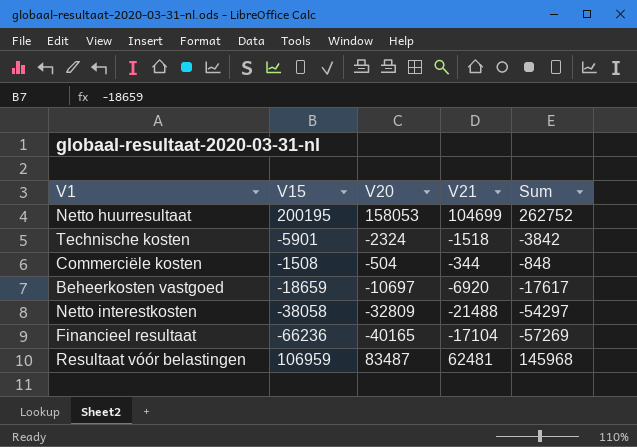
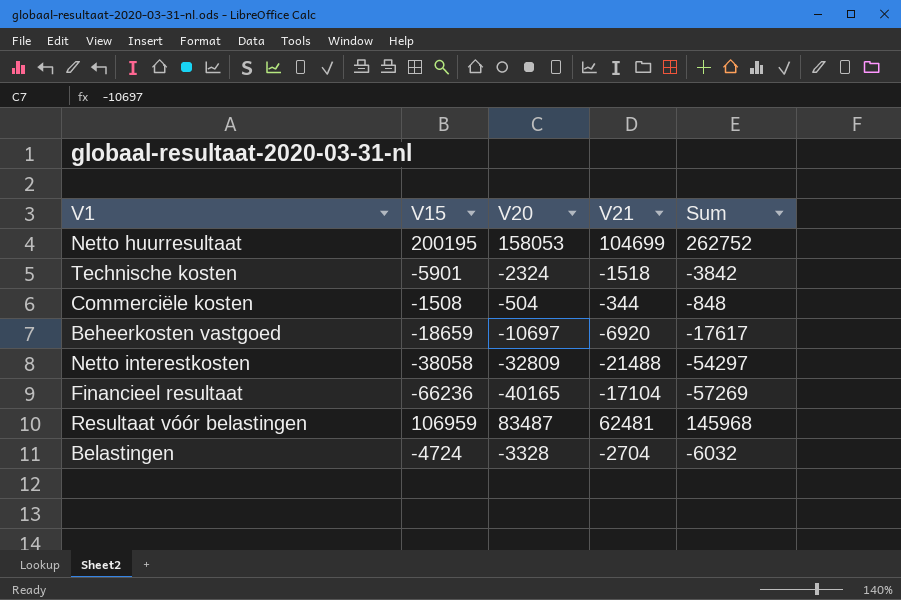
row Belastingen: none -> -4724 | -3328 | -2704 | -6032

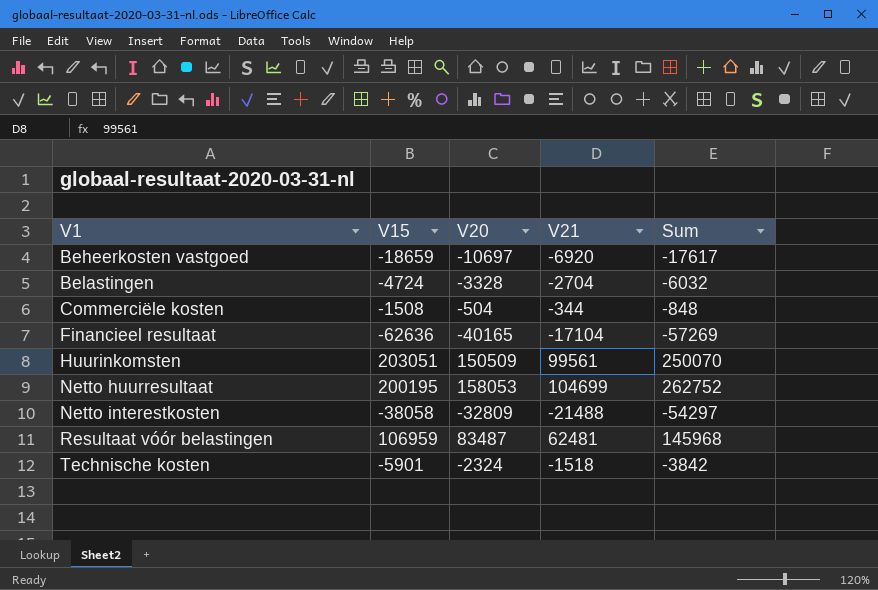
row order: none -> V1 ascending
Financieel resultaat | V15: -66236 -> -62636
row Huurinkomsten: none -> 203051 | 150509 | 99561 | 250070

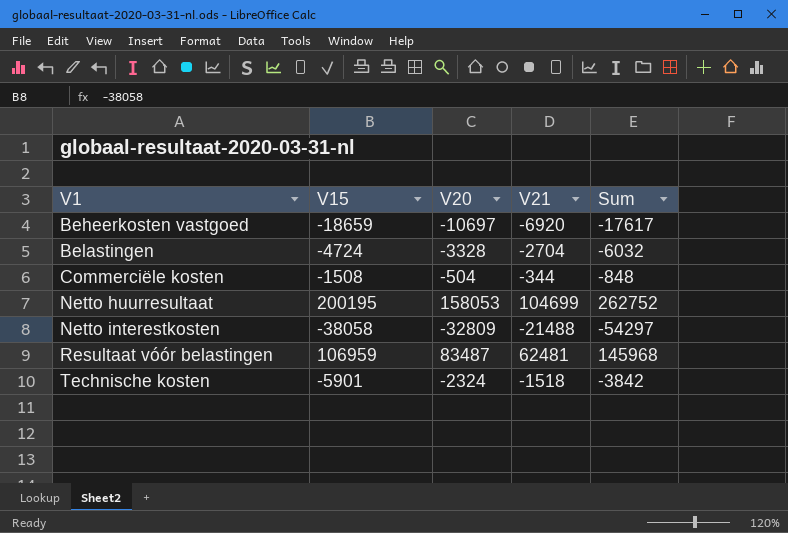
row Financieel resultaat: -62636 | -40165 | -17104 | -57269 -> none
row Huurinkomsten: 203051 | 150509 | 99561 | 250070 -> none

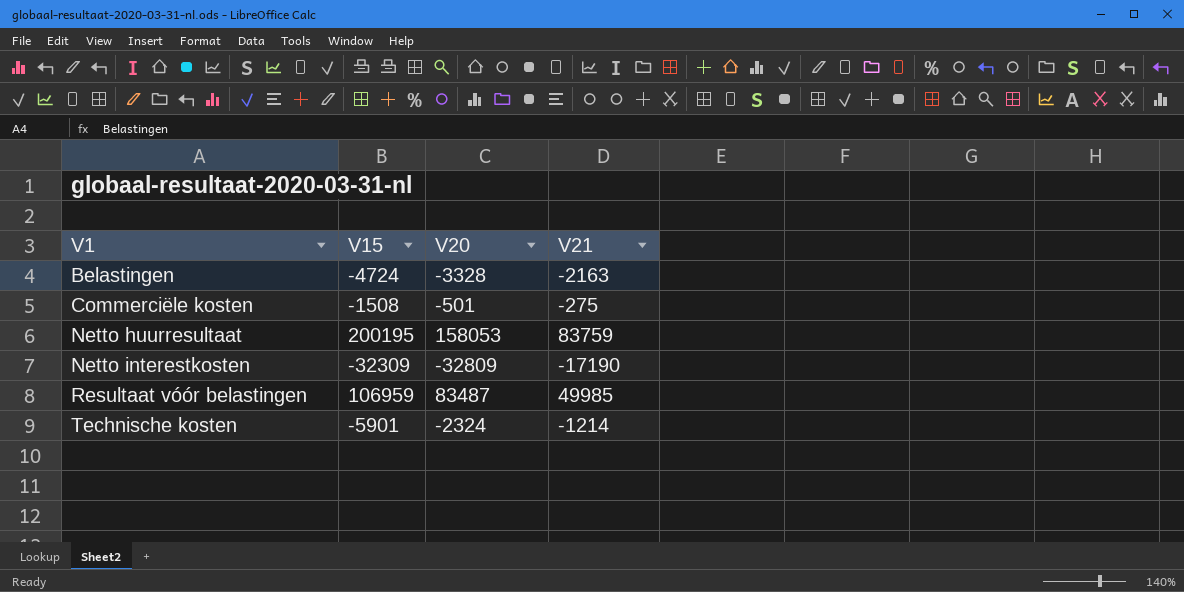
column Sum | formula: [V20] + [V21] -> none
row Beheerkosten vastgoed: -18659 | -10697 | -6920 | -17617 -> none
Belastingen | V21: -2704 -> -2163
Commerciële kosten | V20: -504 -> -501
Commerciële kosten | V21: -344 -> -275
Netto huurresultaat | V21: 104699 -> 83759
Netto interestkosten | V15: -38058 -> -32309
Netto interestkosten | V21: -21488 -> -17190
Resultaat vóór belastingen | V21: 62481 -> 49985
Technische kosten | V21: -1518 -> -1214

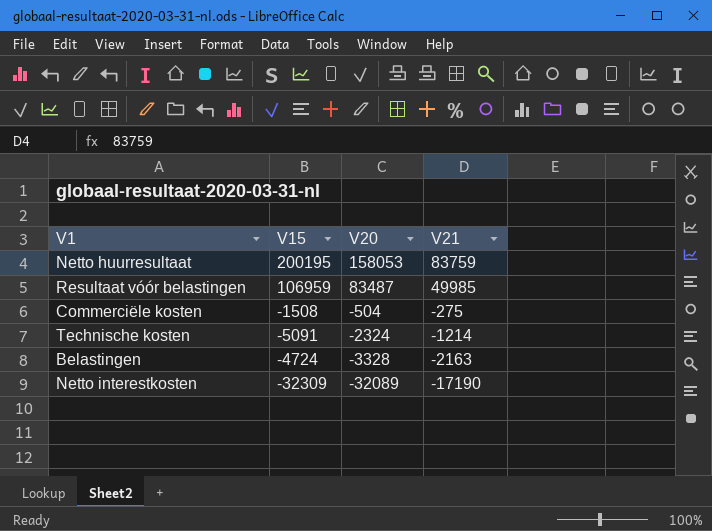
row order: V1 ascending -> V20 descending
Commerciële kosten | V20: -501 -> -504
Technische kosten | V15: -5901 -> -5091
Netto interestkosten | V20: -32809 -> -32089

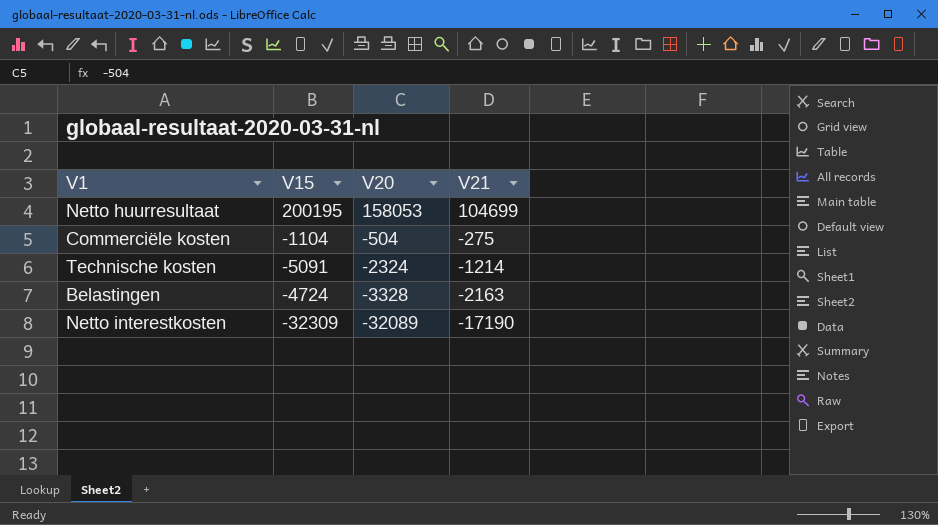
row Resultaat vóór belastingen: 106959 | 83487 | 49985 -> none
Netto huurresultaat | V21: 83759 -> 104699
Commerciële kosten | V15: -1508 -> -1104

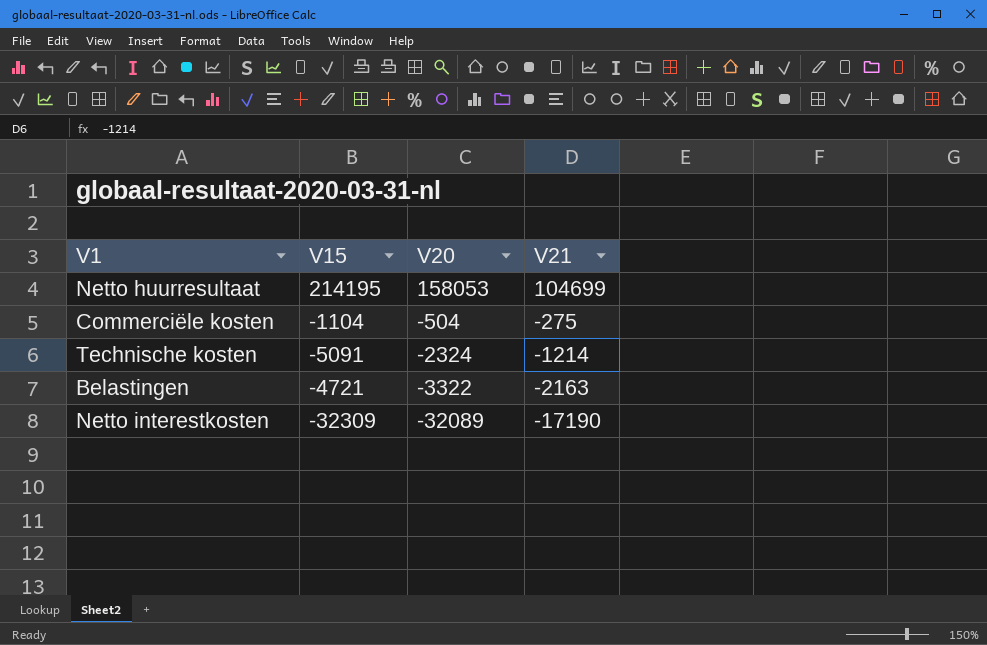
Netto huurresultaat | V15: 200195 -> 214195
Belastingen | V15: -4724 -> -4721
Belastingen | V20: -3328 -> -3322

